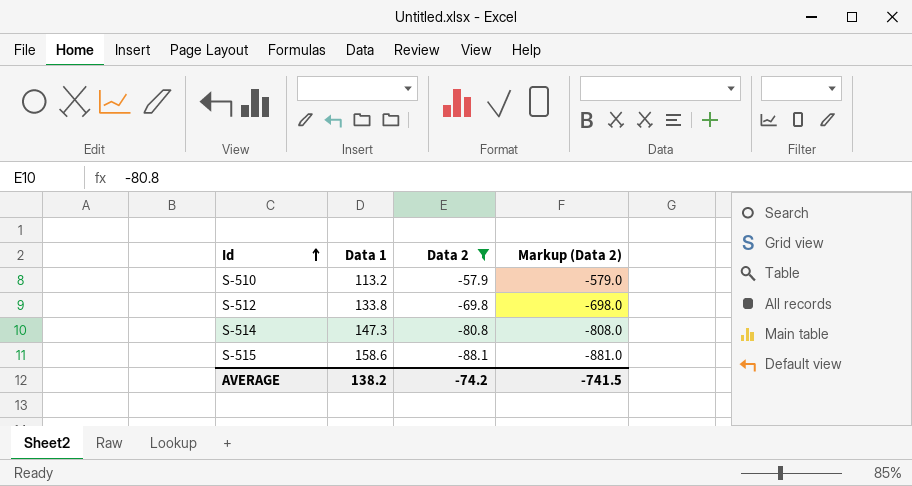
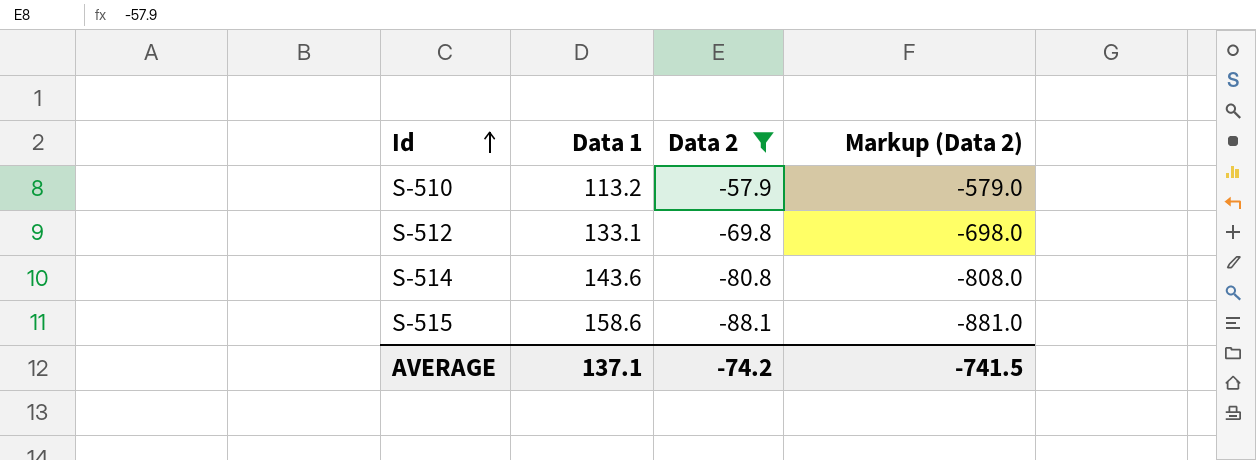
S-512 | Data 1: 133.8 -> 133.1
S-514 | Data 1: 147.3 -> 143.6
AVERAGE | Data 1: 138.2 -> 137.1

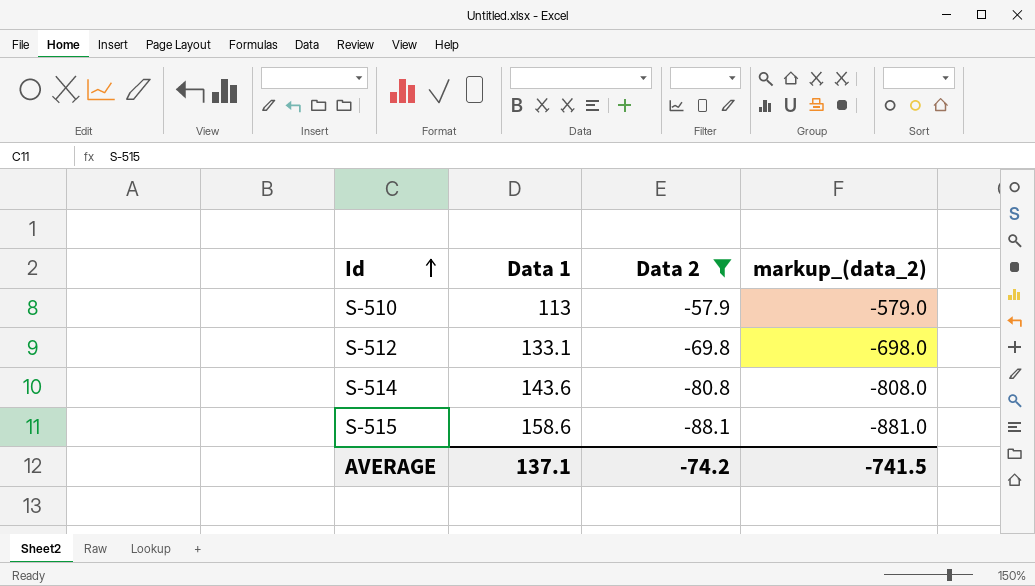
column name: Markup (Data 2) -> markup_(data_2)
S-510 | Data 1: 113.2 -> 113

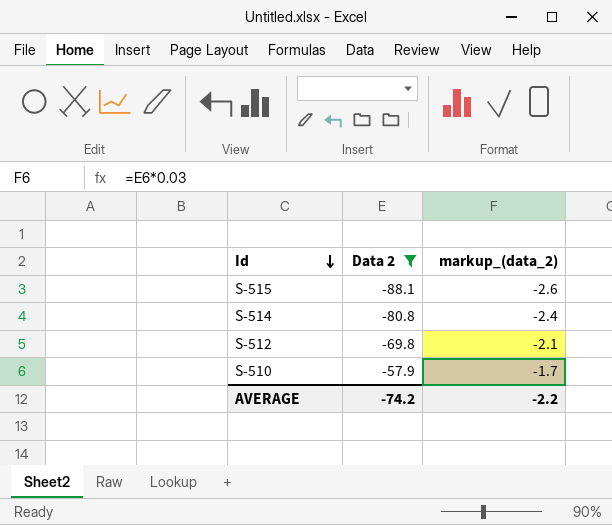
row order: Id ascending -> Id descending
column Data 1 | position: 2 -> none
column markup_(data_2) | formula: [Data 2] * 10 -> [Data 2] * 0.03
AVERAGE | markup_(data_2): -741.5 -> -2.2

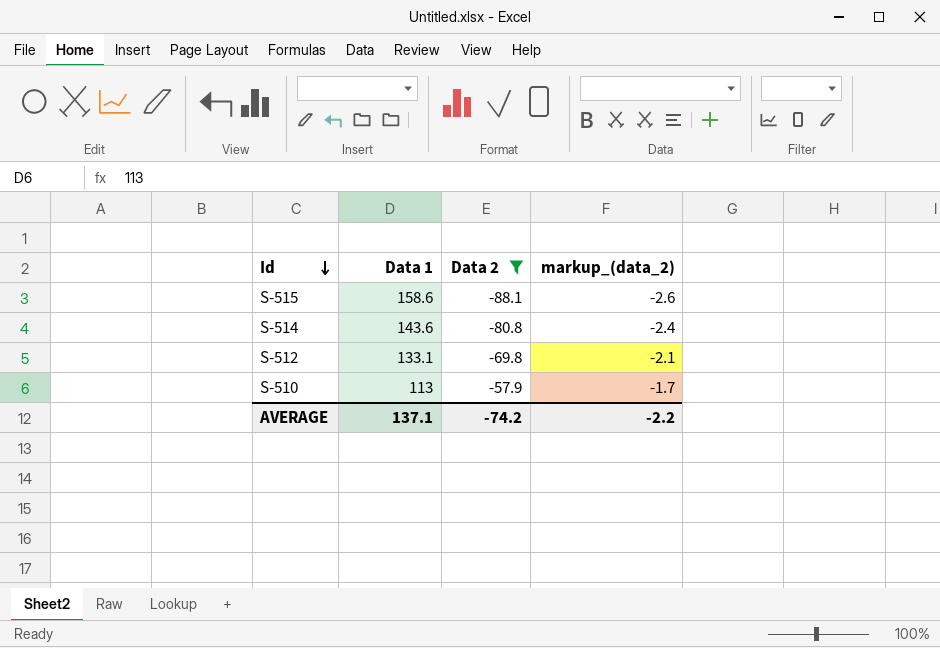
column Data 1 | position: none -> 2

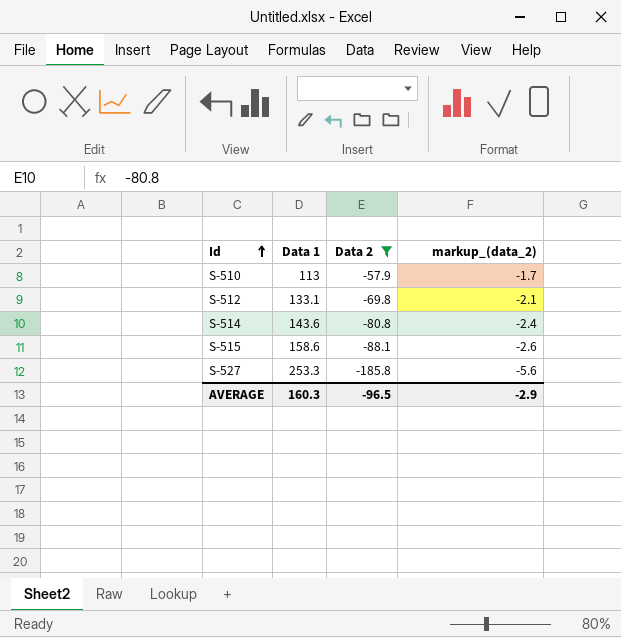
row order: Id descending -> Id ascending
row S-527: none -> 253.3 | -185.8 | -5.6
AVERAGE | Data 1: 137.1 -> 160.3
AVERAGE | Data 2: -74.2 -> -96.5
AVERAGE | markup_(data_2): -2.2 -> -2.9

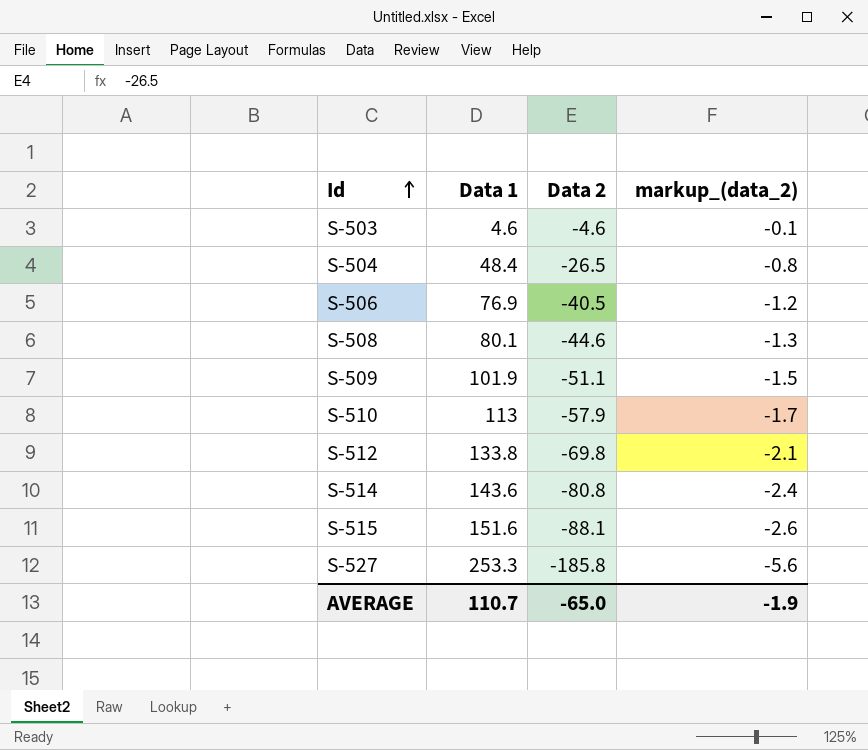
filter: Data 2 <= -57.9 -> none
S-512 | Data 1: 133.1 -> 133.8
S-515 | Data 1: 158.6 -> 151.6
AVERAGE | Data 1: 160.3 -> 110.7
AVERAGE | Data 2: -96.5 -> -65.0
AVERAGE | markup_(data_2): -2.9 -> -1.9

